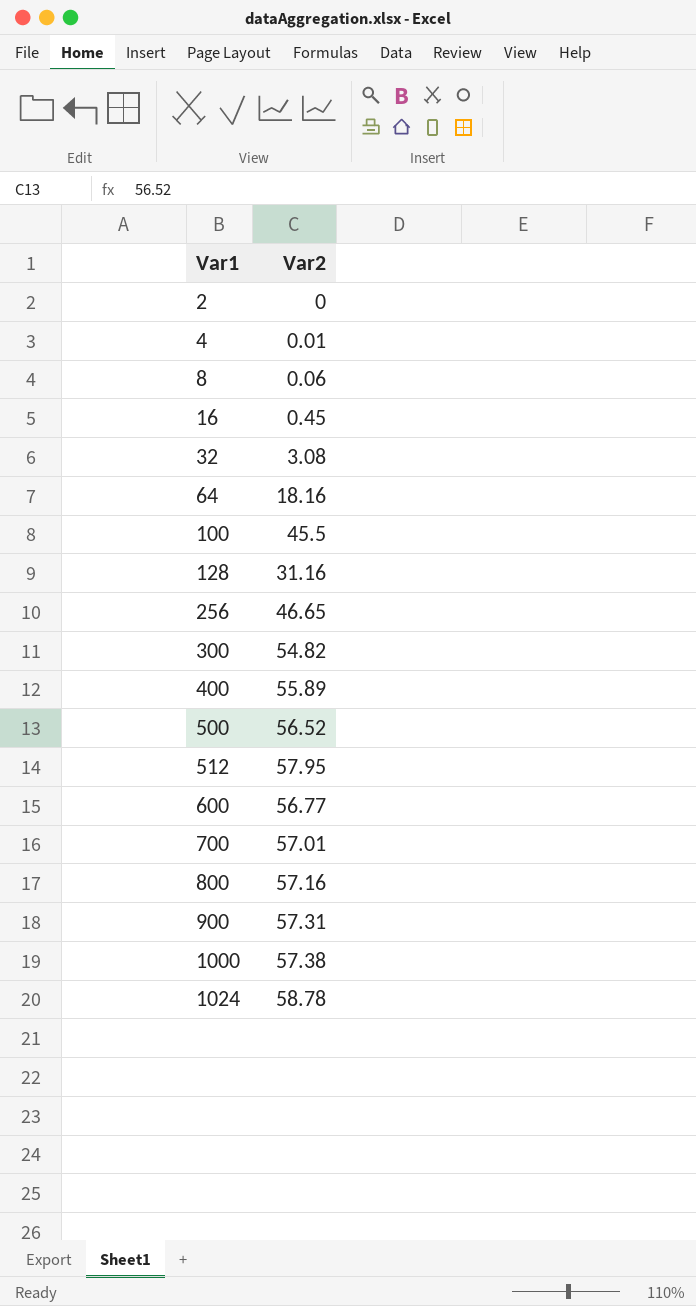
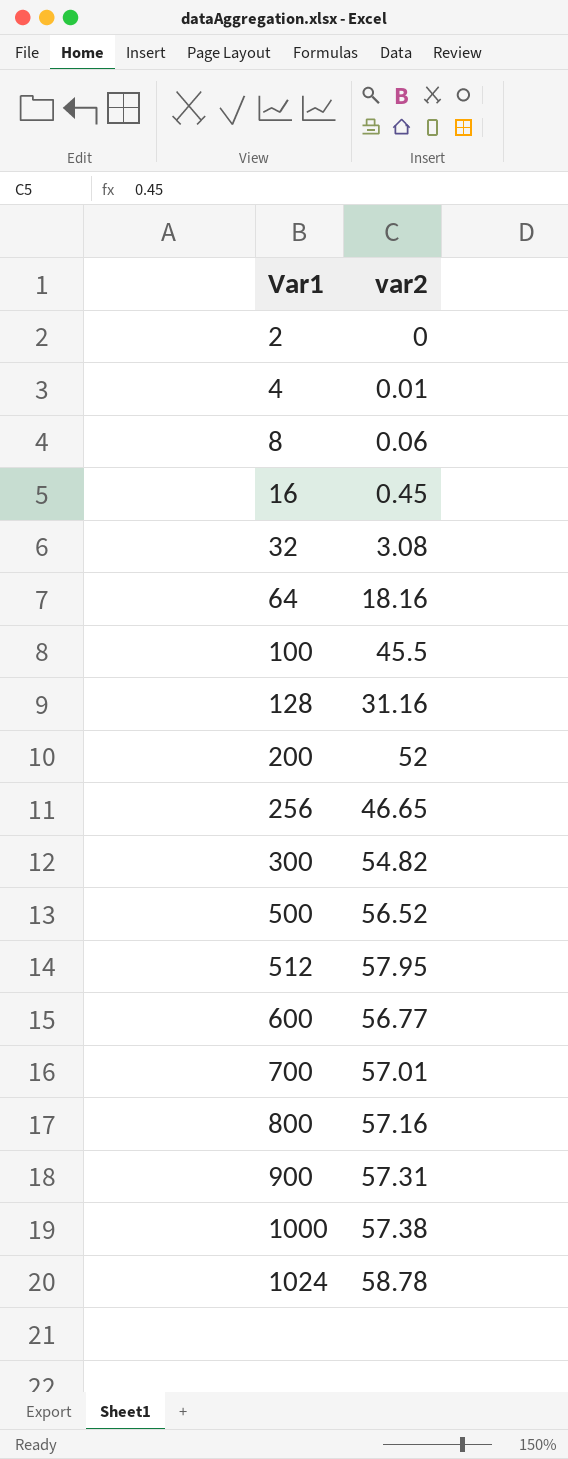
column name: Var2 -> var2
row 400: 55.89 -> none
row 200: none -> 52

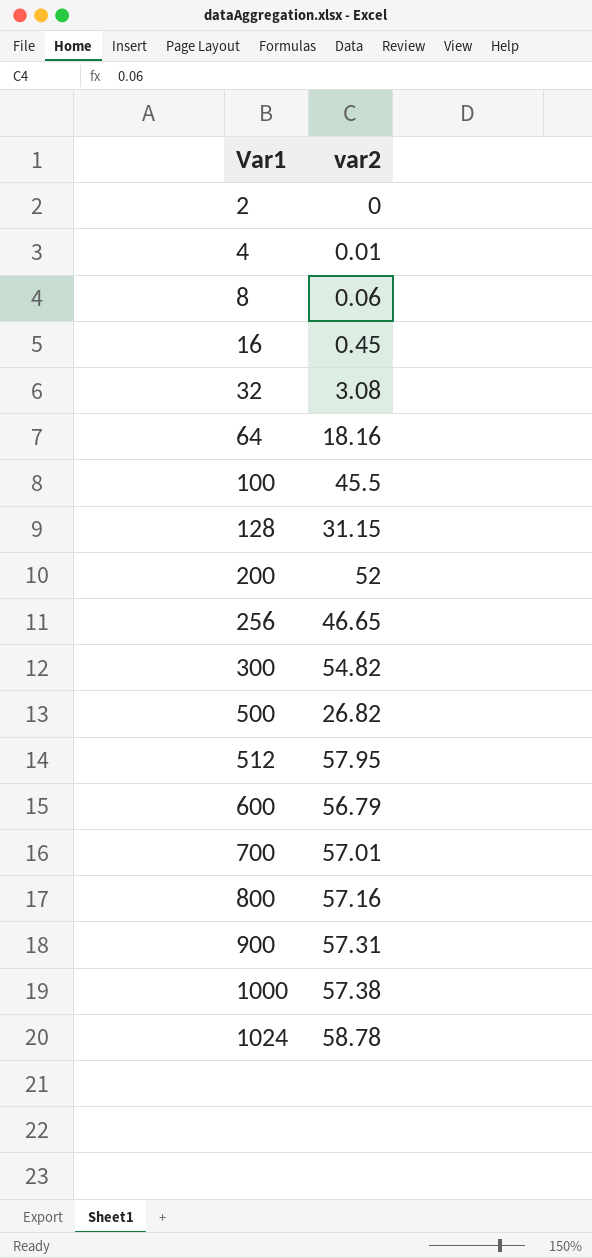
128 | var2: 31.16 -> 31.15
500 | var2: 56.52 -> 26.82
600 | var2: 56.77 -> 56.79

